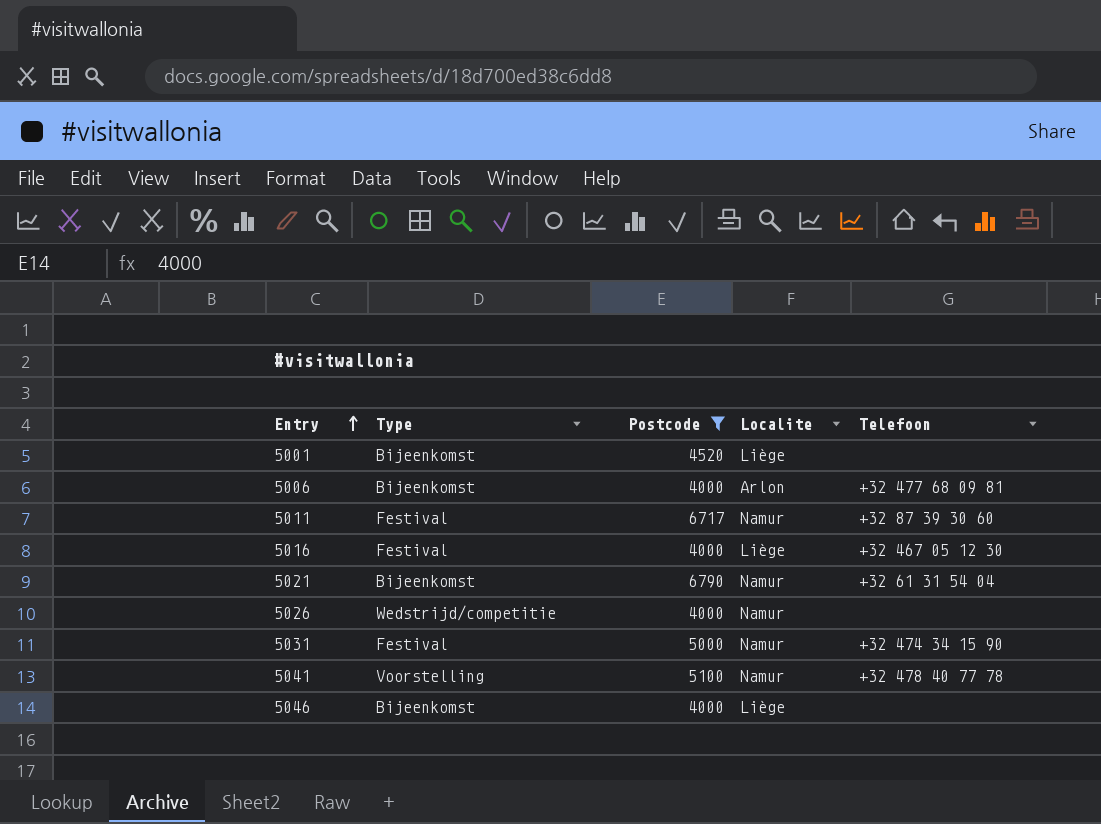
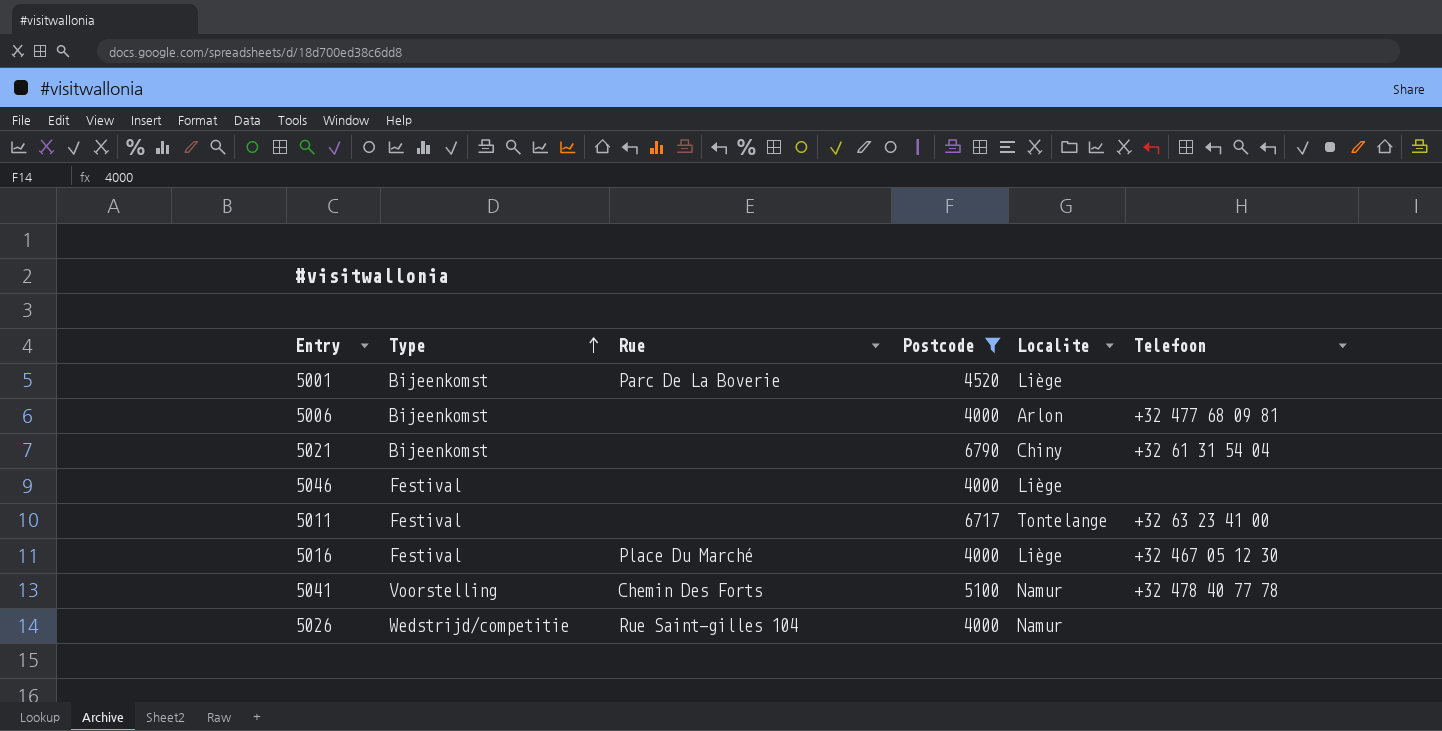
row order: Entry ascending -> Type ascending
column Rue | position: none -> 3
row 5031: Festival | 5000 | Namur | +32 474 34 15 90 -> none
5021 | Localite: Namur -> Chiny
5046 | Type: Bijeenkomst -> Festival
5011 | Localite: Namur -> Tontelange
5011 | Telefoon: +32 87 39 30 60 -> +32 63 23 41 00

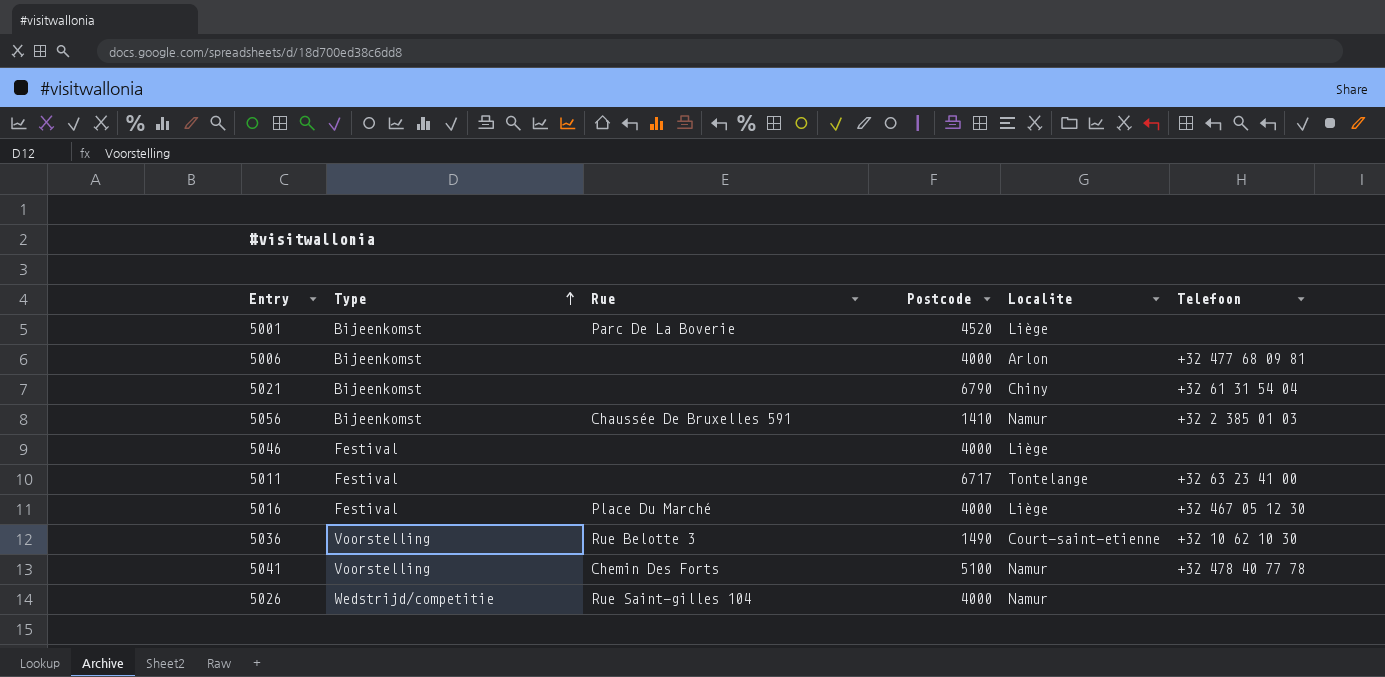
filter: Postcode >= 4000 -> none

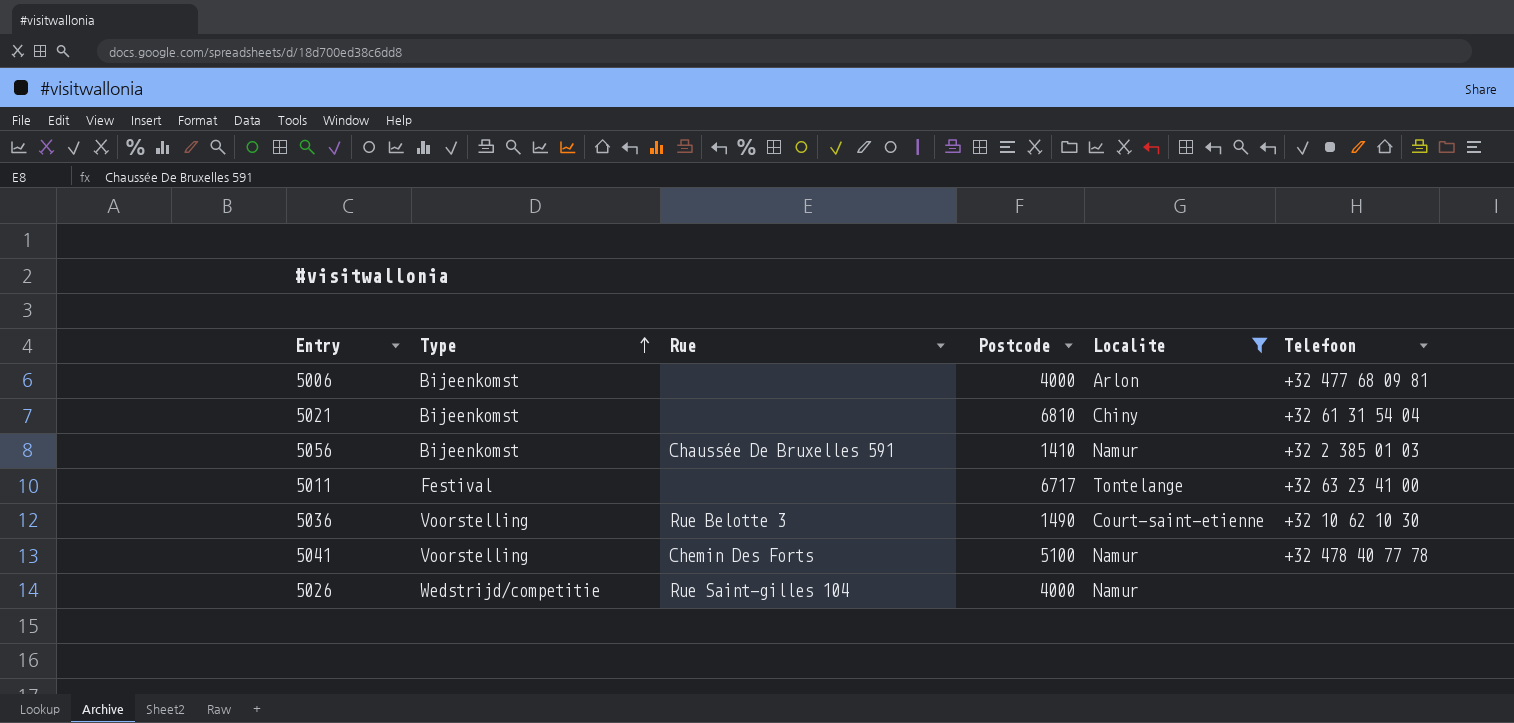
filter: none -> Localite != Liège
5021 | Postcode: 6790 -> 6810

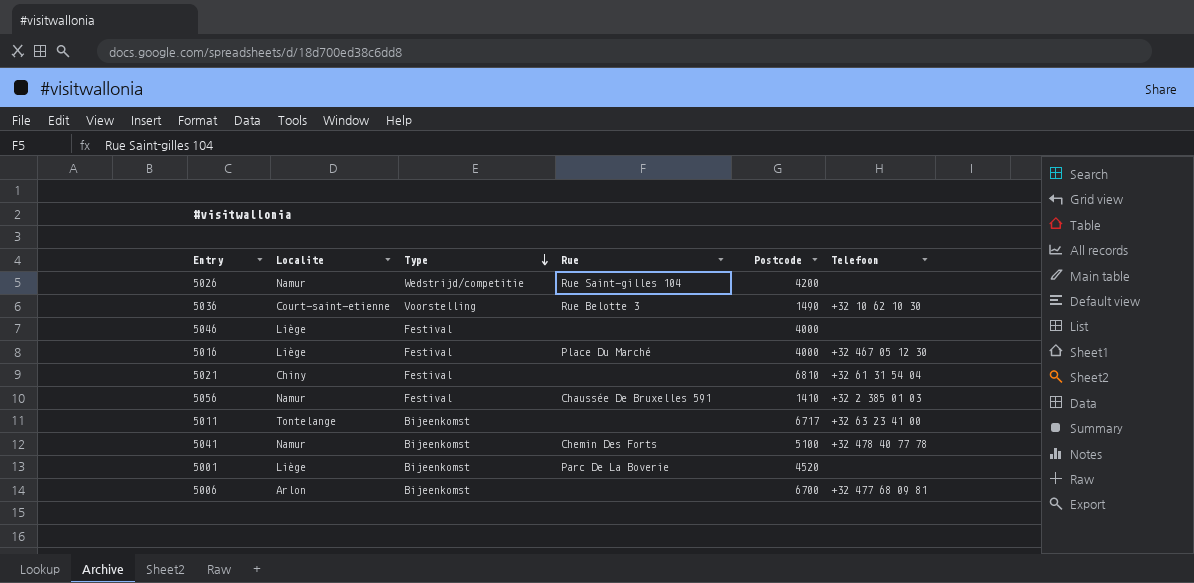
filter: Localite != Liège -> none
row order: Type ascending -> Type descending
column Localite | position: 5 -> 2
5026 | Postcode: 4000 -> 4200
5021 | Type: Bijeenkomst -> Festival
5056 | Type: Bijeenkomst -> Festival
5011 | Type: Festival -> Bijeenkomst
5041 | Type: Voorstelling -> Bijeenkomst
5006 | Postcode: 4000 -> 6700

